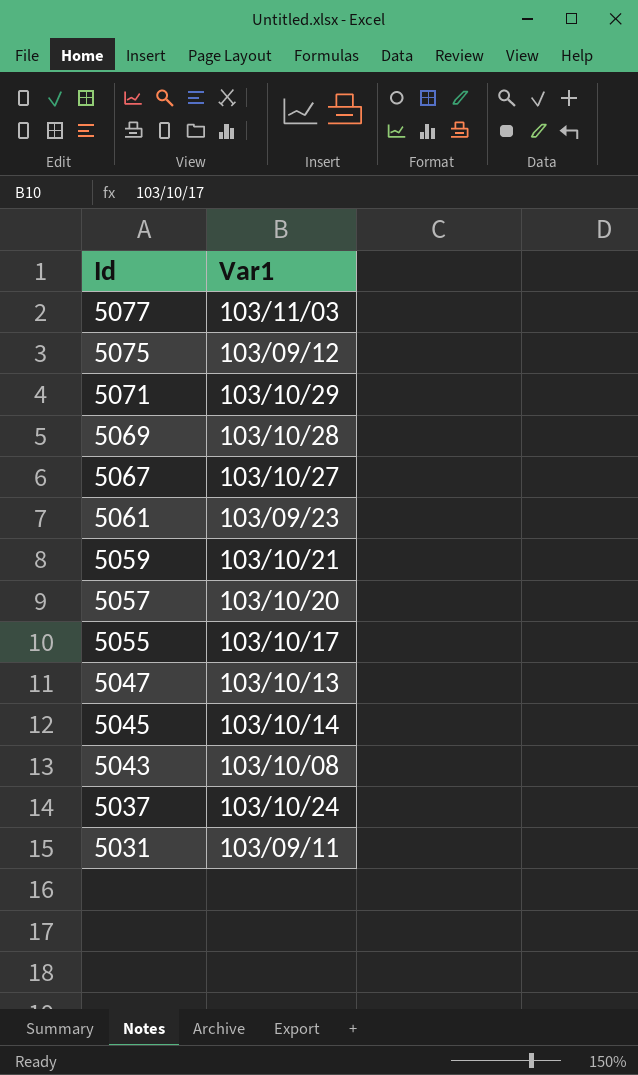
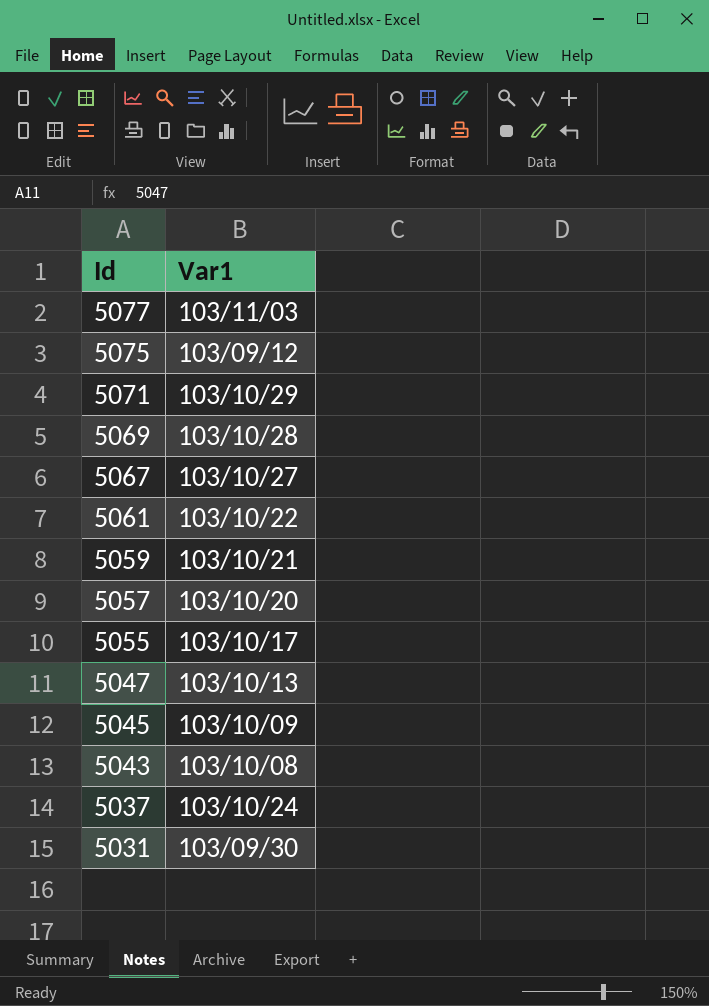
5061 | Var1: 103/09/23 -> 103/10/22
5045 | Var1: 103/10/14 -> 103/10/09
5031 | Var1: 103/09/11 -> 103/09/30

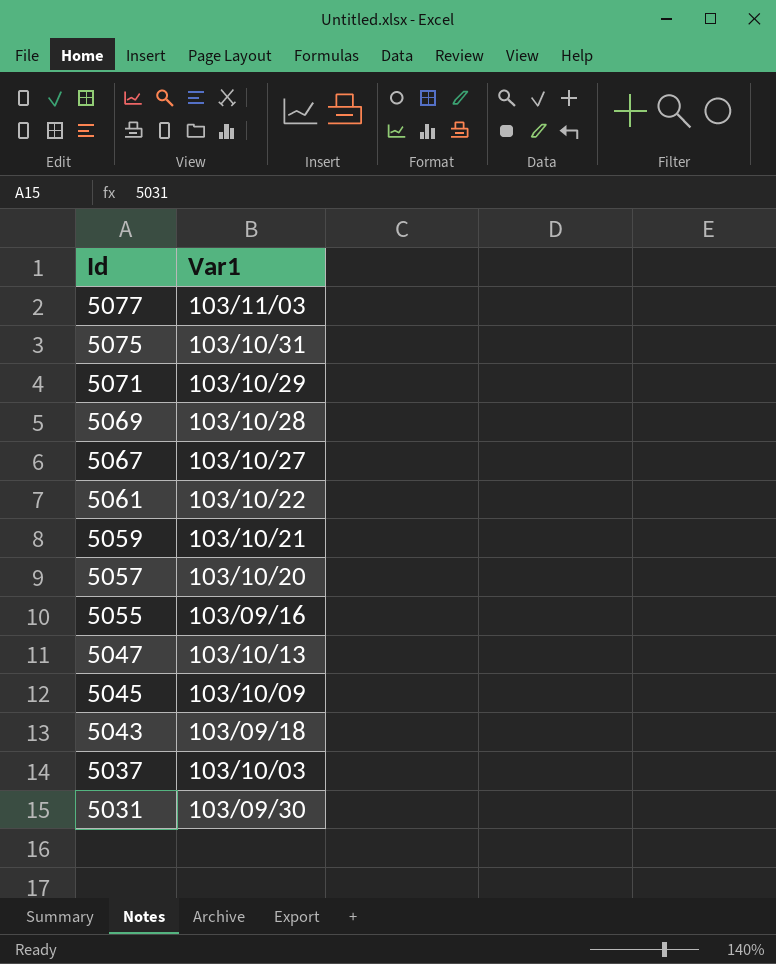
5075 | Var1: 103/09/12 -> 103/10/31
5055 | Var1: 103/10/17 -> 103/09/16
5043 | Var1: 103/10/08 -> 103/09/18
5037 | Var1: 103/10/24 -> 103/10/03

